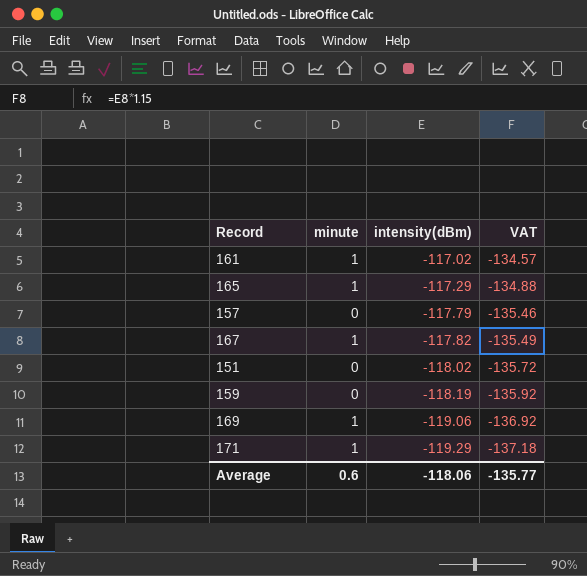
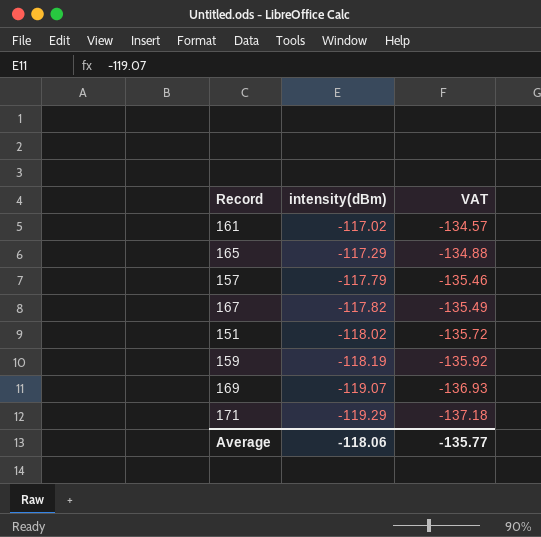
column minute | position: 2 -> none
169 | intensity(dBm): -119.06 -> -119.07
169 | VAT: -136.92 -> -136.93

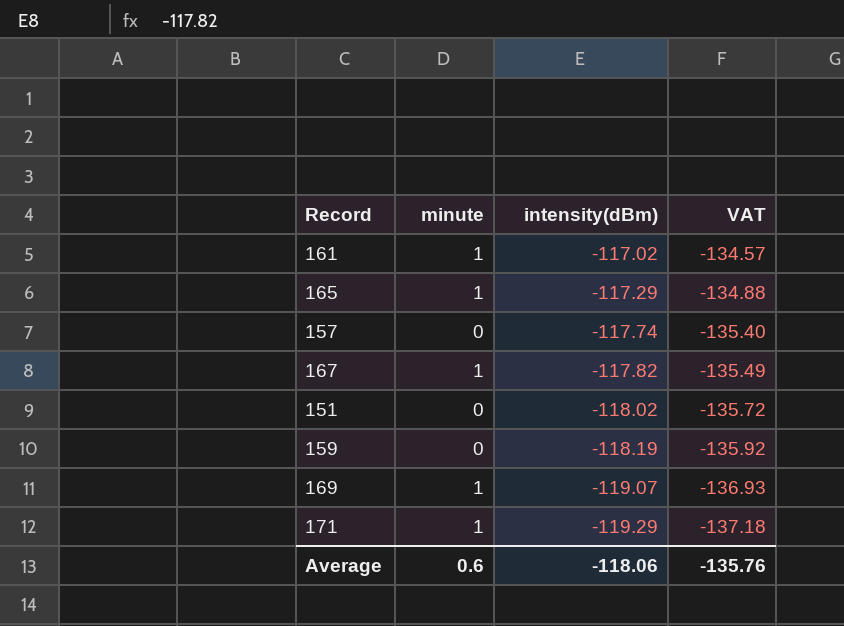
column minute | position: none -> 2
157 | intensity(dBm): -117.79 -> -117.74
157 | VAT: -135.46 -> -135.40
Average | VAT: -135.77 -> -135.76

